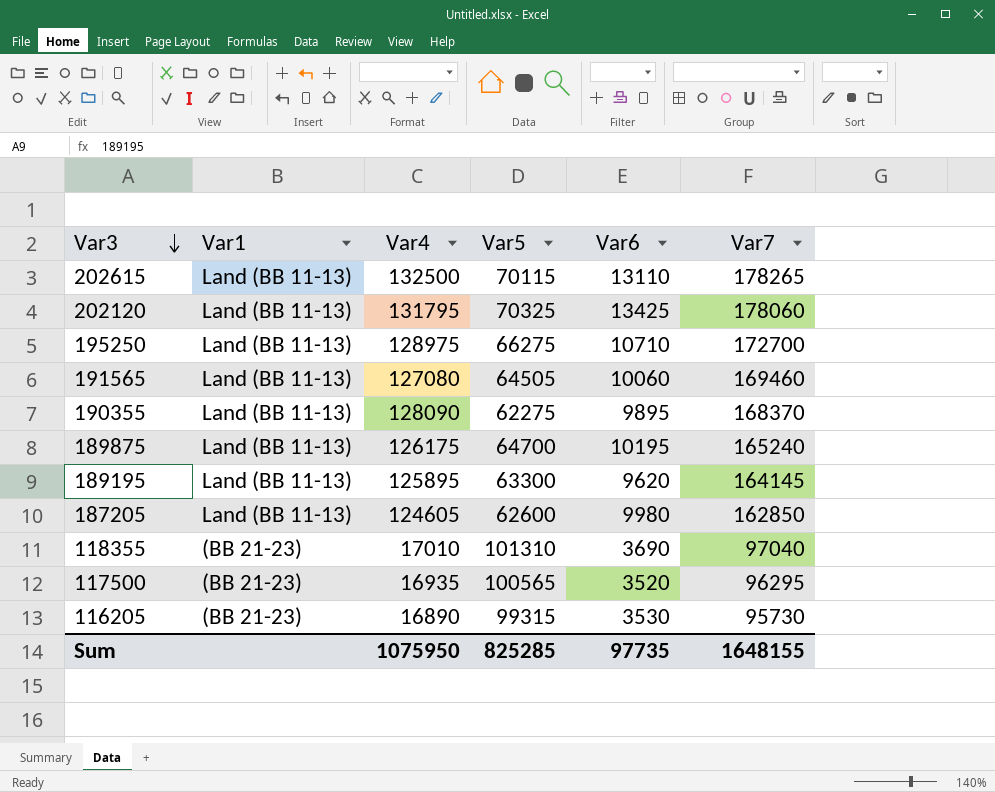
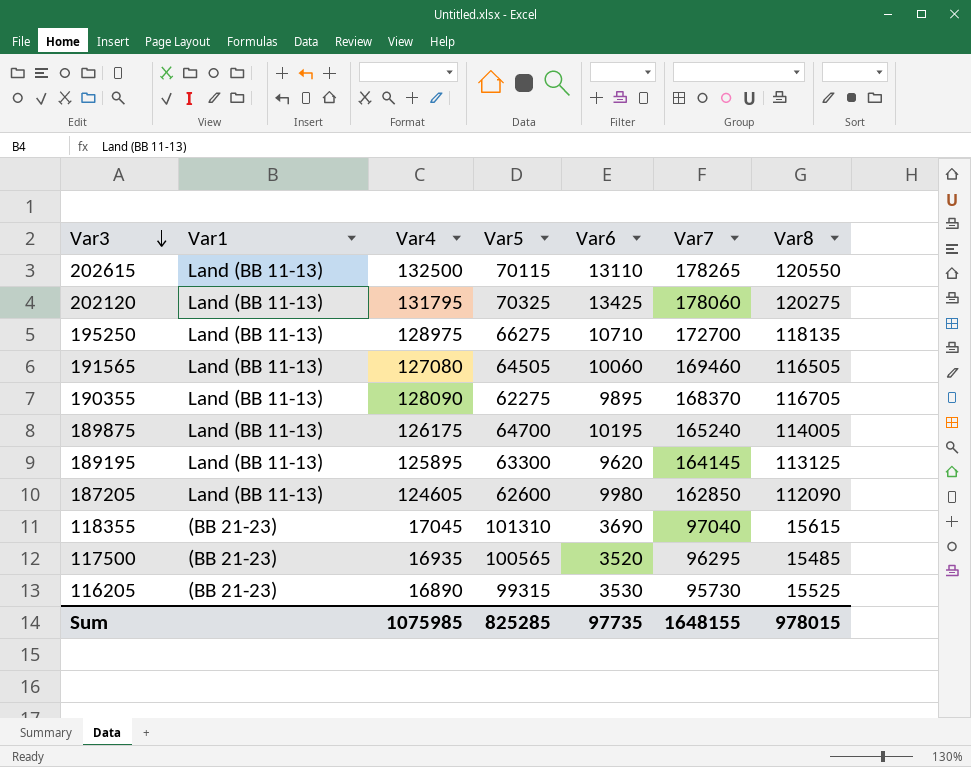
column Var8 | position: none -> 7
118355 | Var4: 17010 -> 17045
Sum | Var4: 1075950 -> 1075985

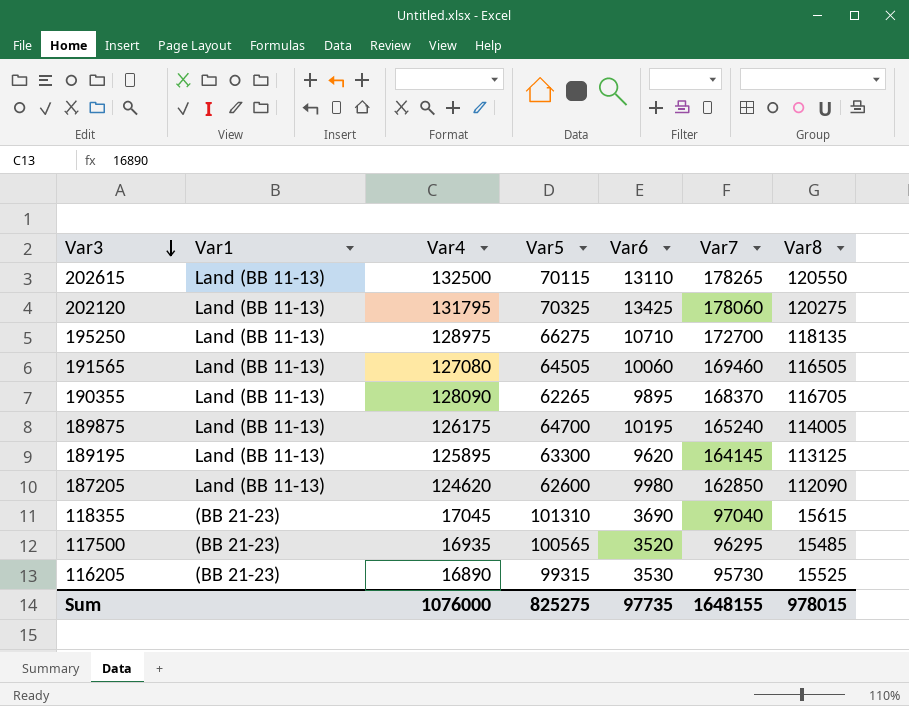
190355 | Var5: 62275 -> 62265
187205 | Var4: 124605 -> 124620
Sum | Var4: 1075985 -> 1076000
Sum | Var5: 825285 -> 825275

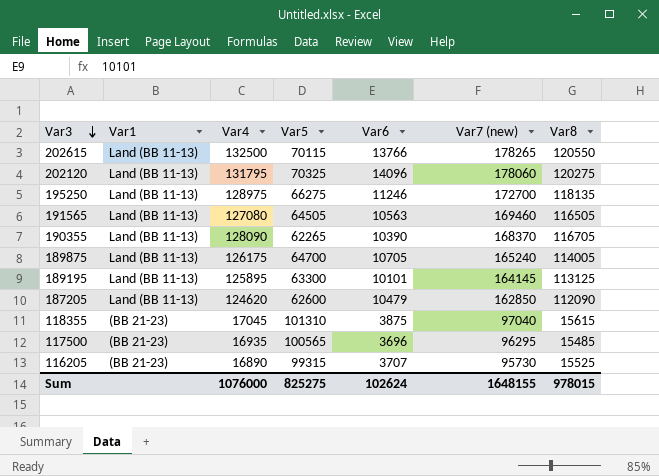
column name: Var7 -> Var7 (new)
202615 | Var6: 13110 -> 13766
202120 | Var6: 13425 -> 14096
195250 | Var6: 10710 -> 11246
191565 | Var6: 10060 -> 10563
190355 | Var6: 9895 -> 10390
189875 | Var6: 10195 -> 10705
189195 | Var6: 9620 -> 10101
187205 | Var6: 9980 -> 10479
118355 | Var6: 3690 -> 3875
117500 | Var6: 3520 -> 3696
116205 | Var6: 3530 -> 3707
Sum | Var6: 97735 -> 102624

